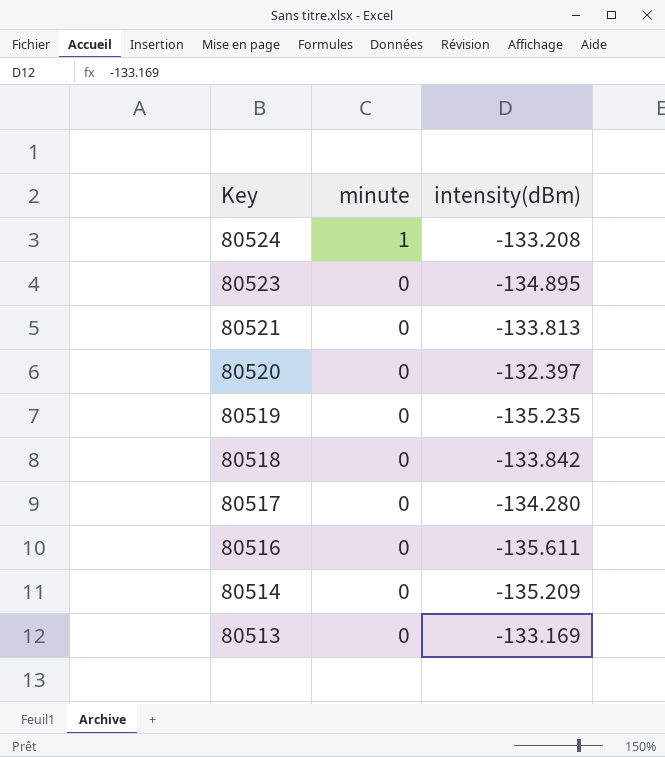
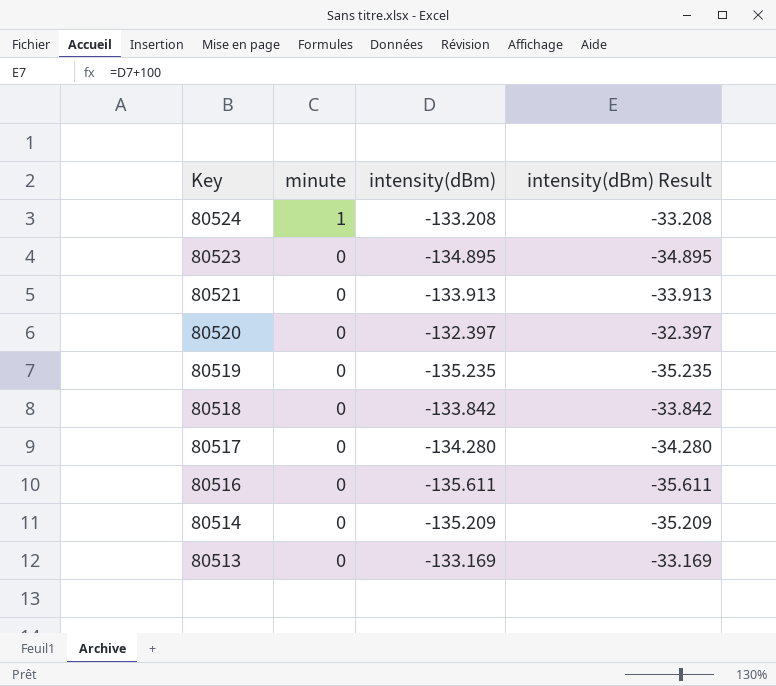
column intensity(dBm) Result | formula: none -> [intensity(dBm)] + 100
80521 | intensity(dBm): -133.813 -> -133.913

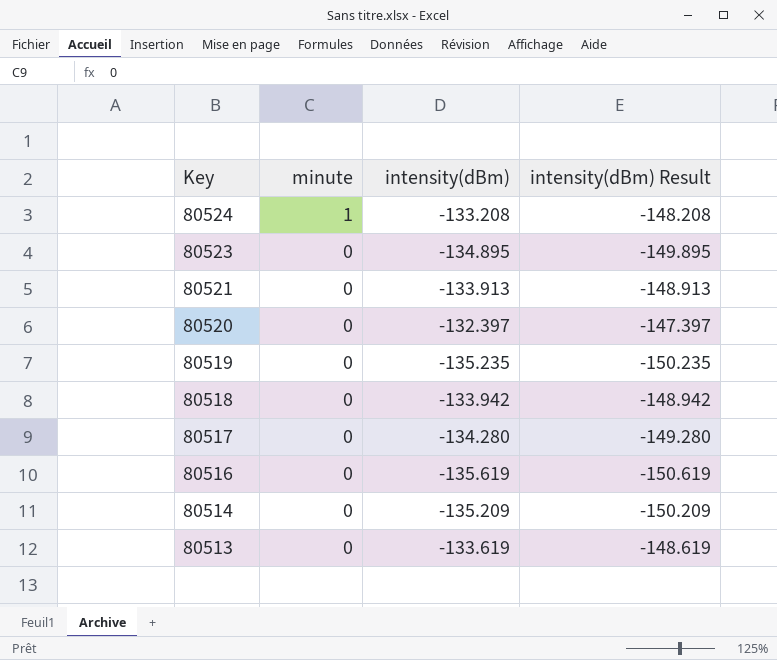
column intensity(dBm) Result | formula: [intensity(dBm)] + 100 -> [intensity(dBm)] - 15
80518 | intensity(dBm): -133.842 -> -133.942
80516 | intensity(dBm): -135.611 -> -135.619
80513 | intensity(dBm): -133.169 -> -133.619

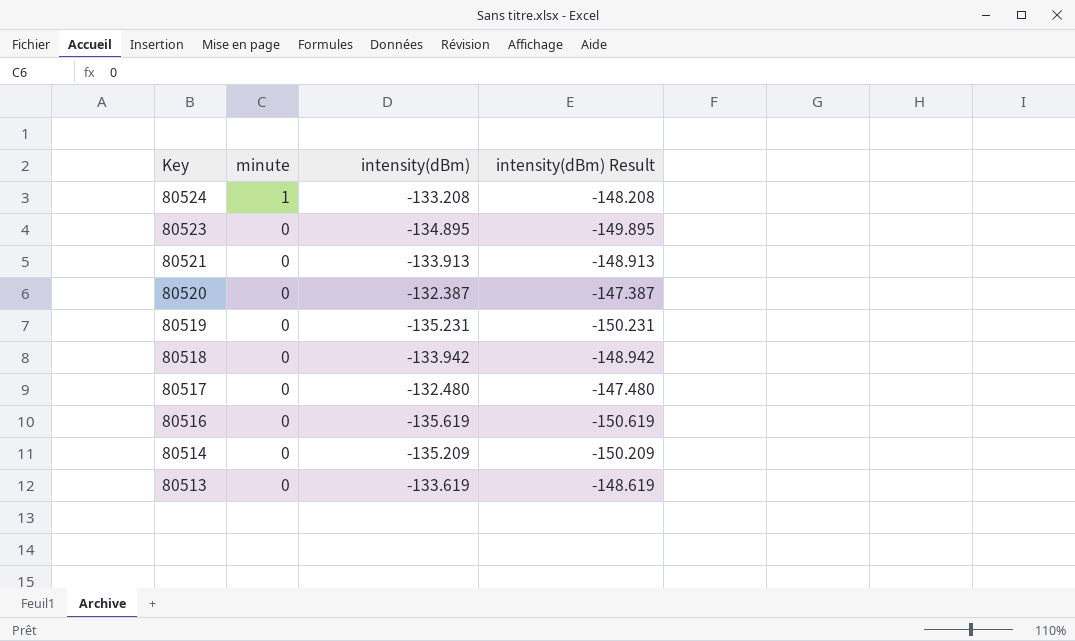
80520 | intensity(dBm): -132.397 -> -132.387
80520 | intensity(dBm) Result: -147.397 -> -147.387
80519 | intensity(dBm): -135.235 -> -135.231
80519 | intensity(dBm) Result: -150.235 -> -150.231
80517 | intensity(dBm): -134.280 -> -132.480
80517 | intensity(dBm) Result: -149.280 -> -147.480

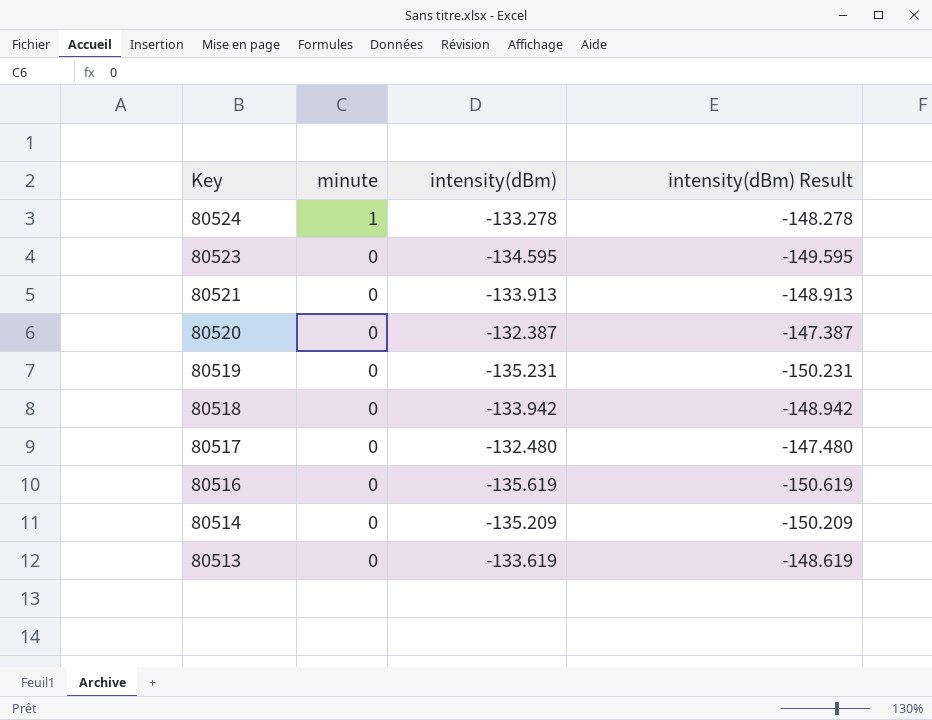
80524 | intensity(dBm): -133.208 -> -133.278
80524 | intensity(dBm) Result: -148.208 -> -148.278
80523 | intensity(dBm): -134.895 -> -134.595
80523 | intensity(dBm) Result: -149.895 -> -149.595

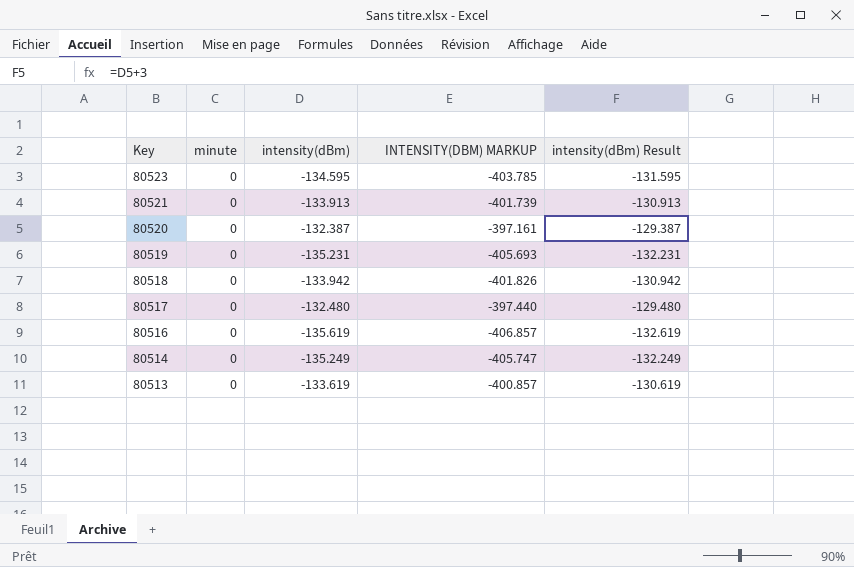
column INTENSITY(DBM) MARKUP | formula: none -> [intensity(dBm)] * 3
column intensity(dBm) Result | formula: [intensity(dBm)] - 15 -> [intensity(dBm)] + 3
row 80524: 1 | -133.278 | -148.278 -> none
80514 | intensity(dBm): -135.209 -> -135.249

